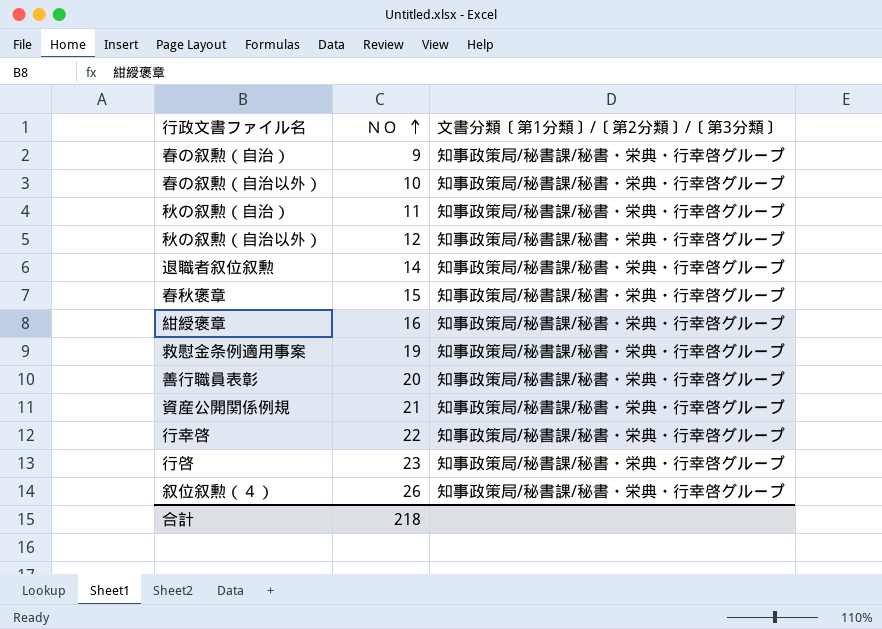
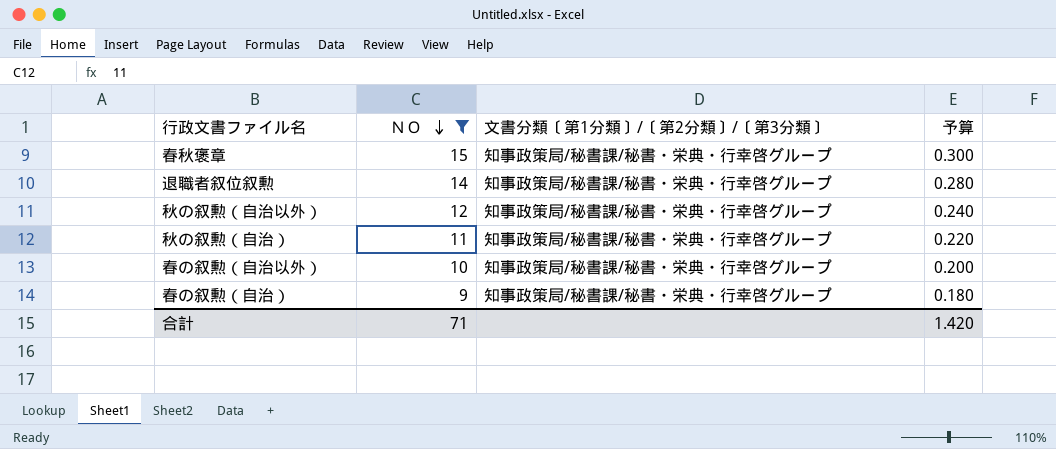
filter: none -> ＮＯ <= 15
row order: ＮＯ ascending -> ＮＯ descending
column 予算 | formula: none -> [ＮＯ] * 0.02
合計 | ＮＯ: 218 -> 71

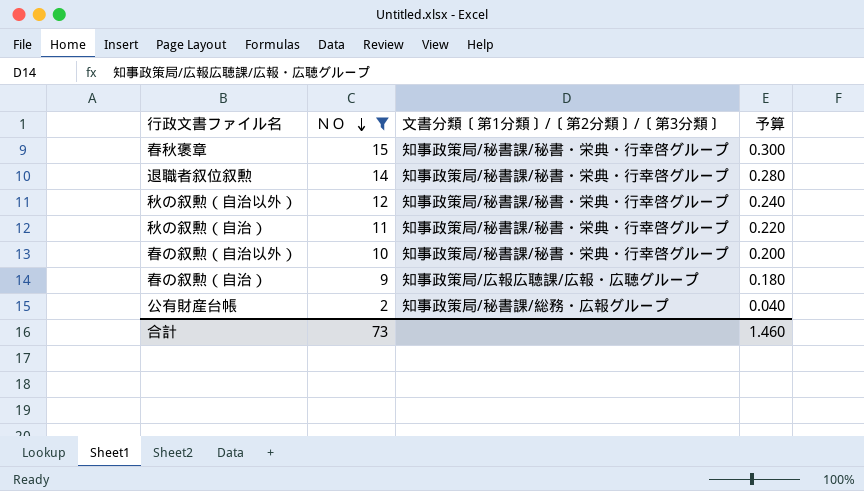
春の叙勲（自治） | 文書分類〔第1分類〕/〔第2分類〕/〔第3分類〕: 知事政策局/秘書課/秘書・栄典・行幸啓グループ -> 知事政策局/広報広聴課/広報・広聴グループ
row 公有財産台帳: none -> 2 | 知事政策局/秘書課/総務・広報グループ | 0.040
合計 | ＮＯ: 71 -> 73
合計 | 予算: 1.420 -> 1.460

